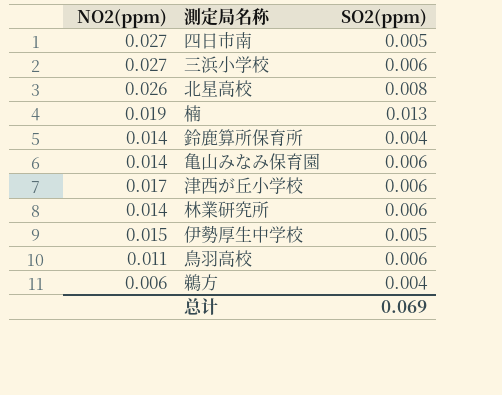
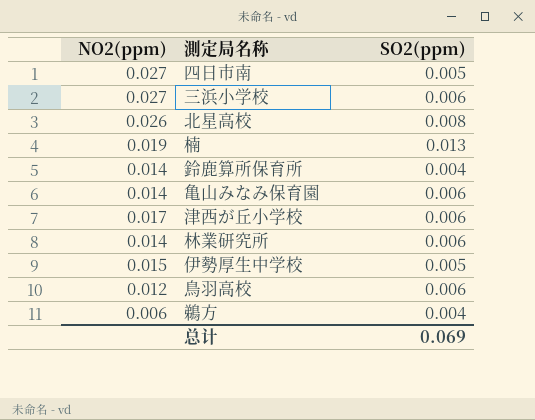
鳥羽高校 | NO2(ppm): 0.011 -> 0.012

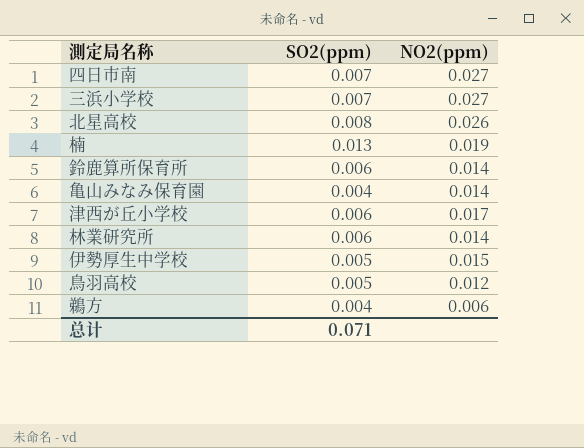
column NO2(ppm) | position: 1 -> 3
四日市南 | SO2(ppm): 0.005 -> 0.007
三浜小学校 | SO2(ppm): 0.006 -> 0.007
鈴鹿算所保育所 | SO2(ppm): 0.004 -> 0.006
亀山みなみ保育園 | SO2(ppm): 0.006 -> 0.004
鳥羽高校 | SO2(ppm): 0.006 -> 0.005
总计 | SO2(ppm): 0.069 -> 0.071

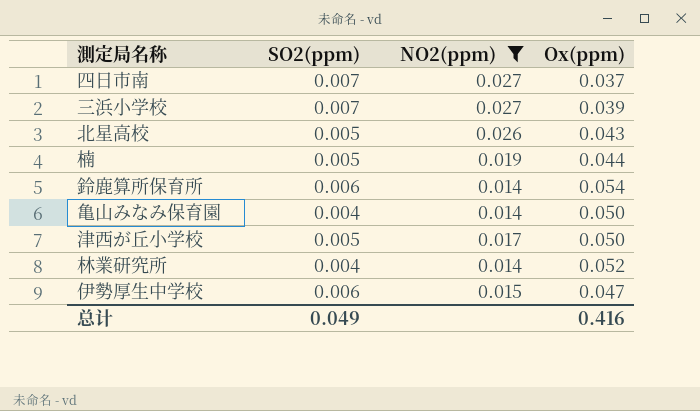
filter: none -> NO2(ppm) >= 0.014
column Ox(ppm) | position: none -> 4
北星高校 | SO2(ppm): 0.008 -> 0.005
楠 | SO2(ppm): 0.013 -> 0.005
津西が丘小学校 | SO2(ppm): 0.006 -> 0.005
林業研究所 | SO2(ppm): 0.006 -> 0.004
伊勢厚生中学校 | SO2(ppm): 0.005 -> 0.006
总计 | SO2(ppm): 0.071 -> 0.049

